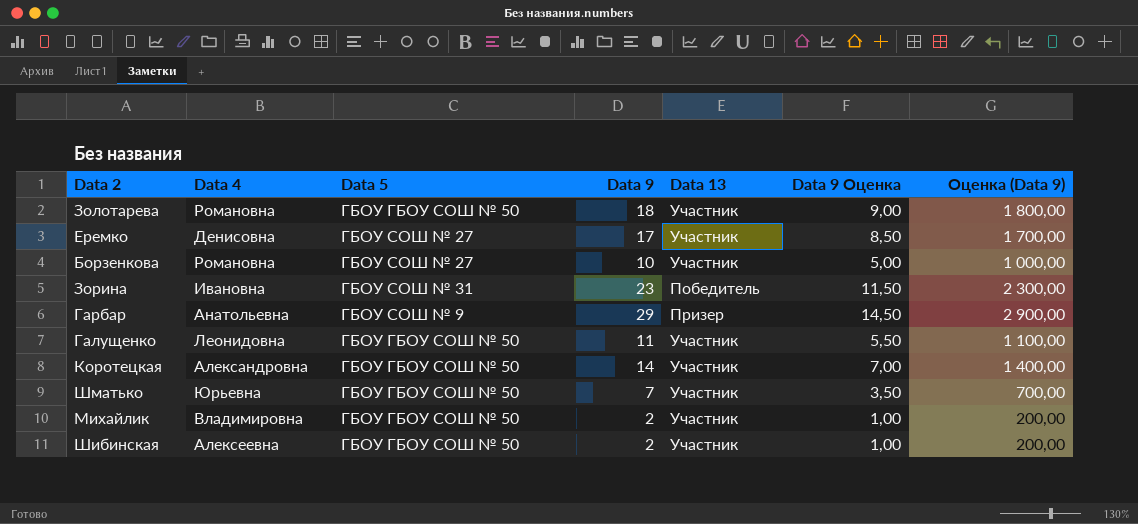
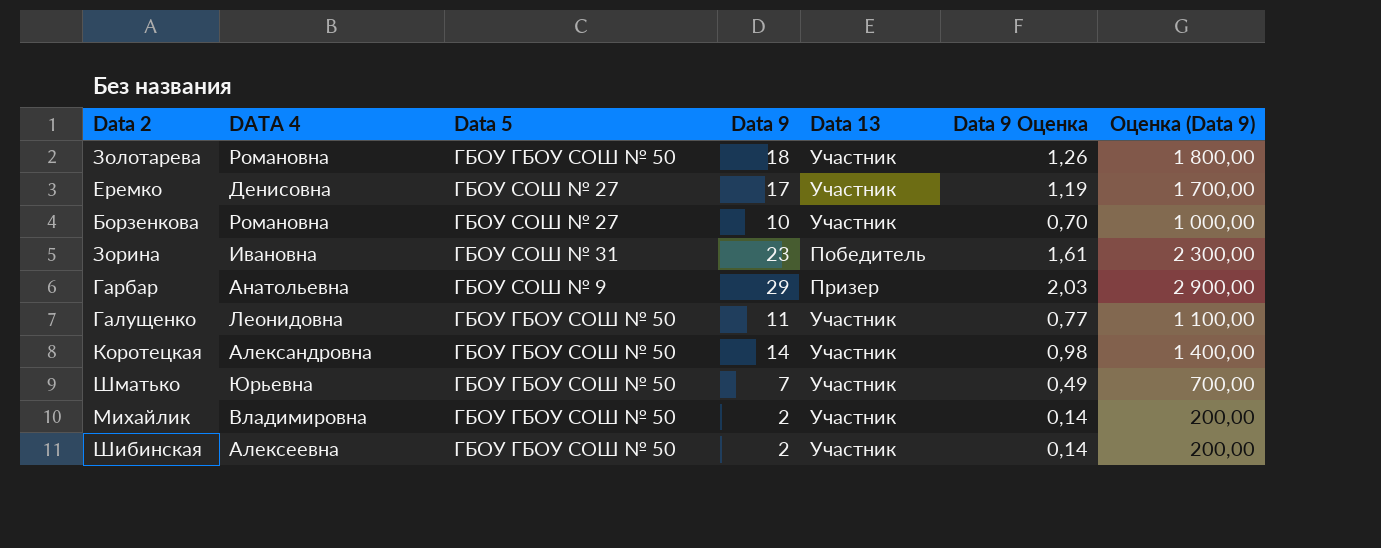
column name: Data 4 -> DATA 4
column Data 9 Оценка | formula: [Data 9] * 0,5 -> [Data 9] * 0,07

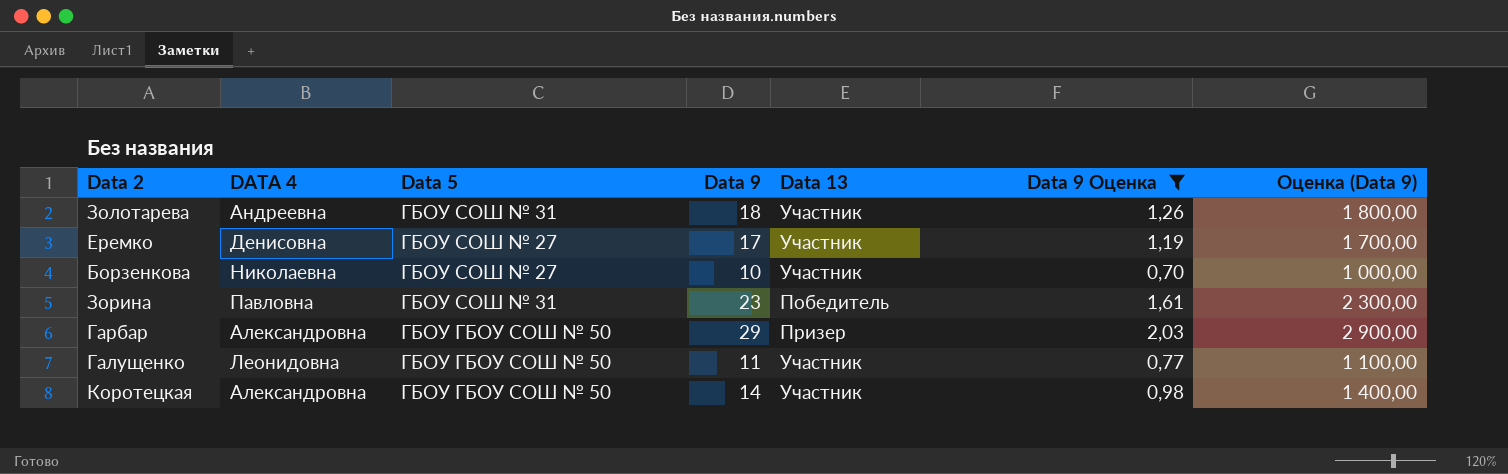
filter: none -> Data 9 Оценка >= 0,70
Золотарева | DATA 4: Романовна -> Андреевна
Золотарева | Data 5: ГБОУ ГБОУ СОШ № 50 -> ГБОУ СОШ № 31
Борзенкова | DATA 4: Романовна -> Николаевна
Зорина | DATA 4: Ивановна -> Павловна
Гарбар | DATA 4: Анатольевна -> Александровна
Гарбар | Data 5: ГБОУ СОШ № 9 -> ГБОУ ГБОУ СОШ № 50

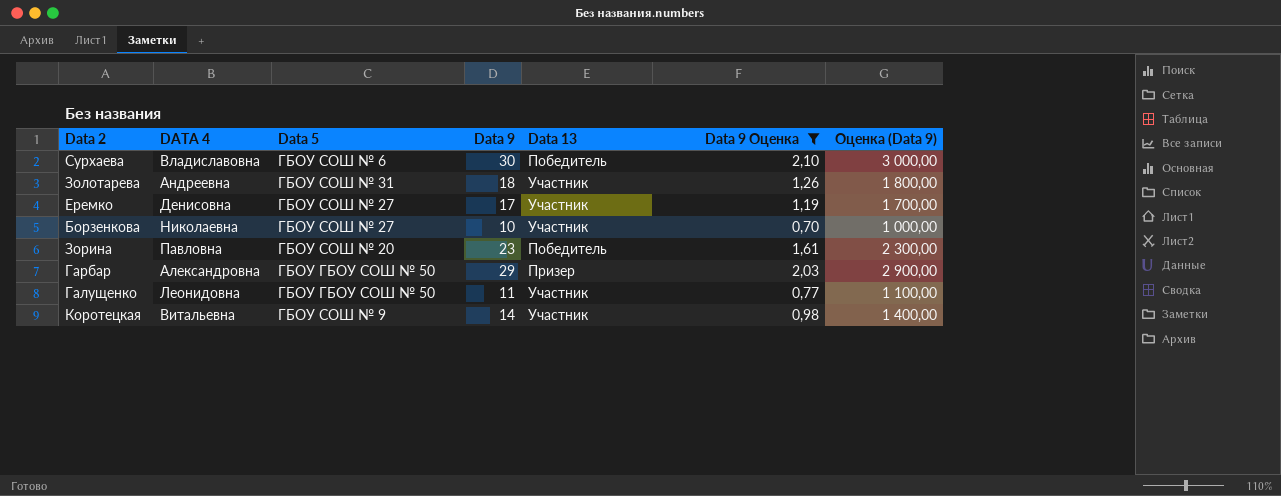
row Сурхаева: none -> Владиславовна | ГБОУ СОШ № 6 | 30 | Победитель | 2,10 | 3 000,00
Зорина | Data 5: ГБОУ СОШ № 31 -> ГБОУ СОШ № 20
Коротецкая | DATA 4: Александровна -> Витальевна
Коротецкая | Data 5: ГБОУ ГБОУ СОШ № 50 -> ГБОУ СОШ № 9

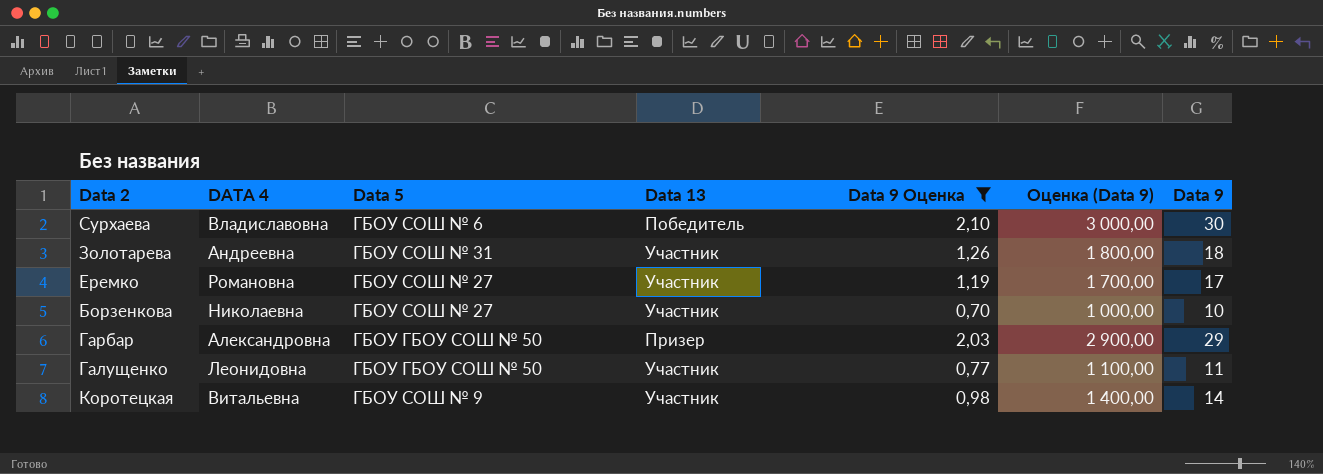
column Data 9 | position: 4 -> 7
row Зорина: Павловна | ГБОУ СОШ № 20 | 23 | Победитель | 1,61 | 2 300,00 -> none
Еремко | DATA 4: Денисовна -> Романовна

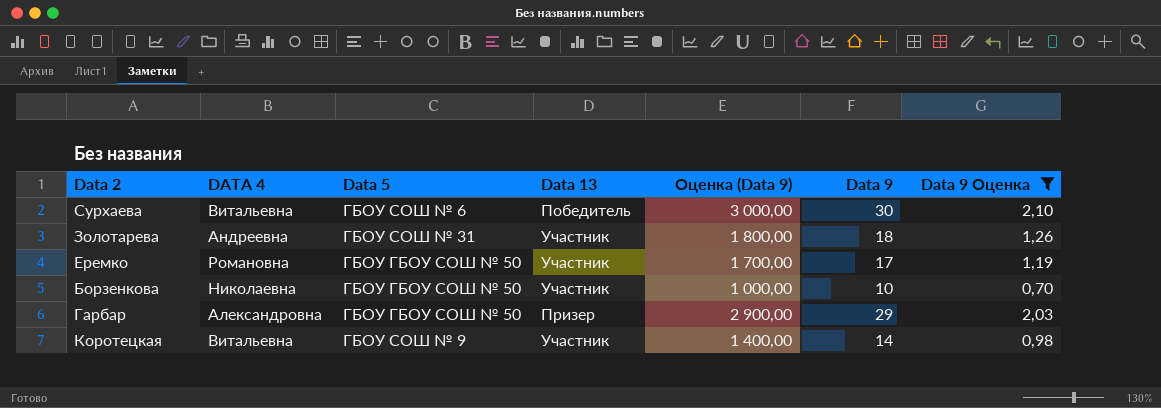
column Data 9 Оценка | position: 5 -> 7
row Галущенко: Леонидовна | ГБОУ ГБОУ СОШ № 50 | Участник | 0,77 | 1 100,00 | 11 -> none
Сурхаева | DATA 4: Владиславовна -> Витальевна
Еремко | Data 5: ГБОУ СОШ № 27 -> ГБОУ ГБОУ СОШ № 50
Борзенкова | Data 5: ГБОУ СОШ № 27 -> ГБОУ ГБОУ СОШ № 50

